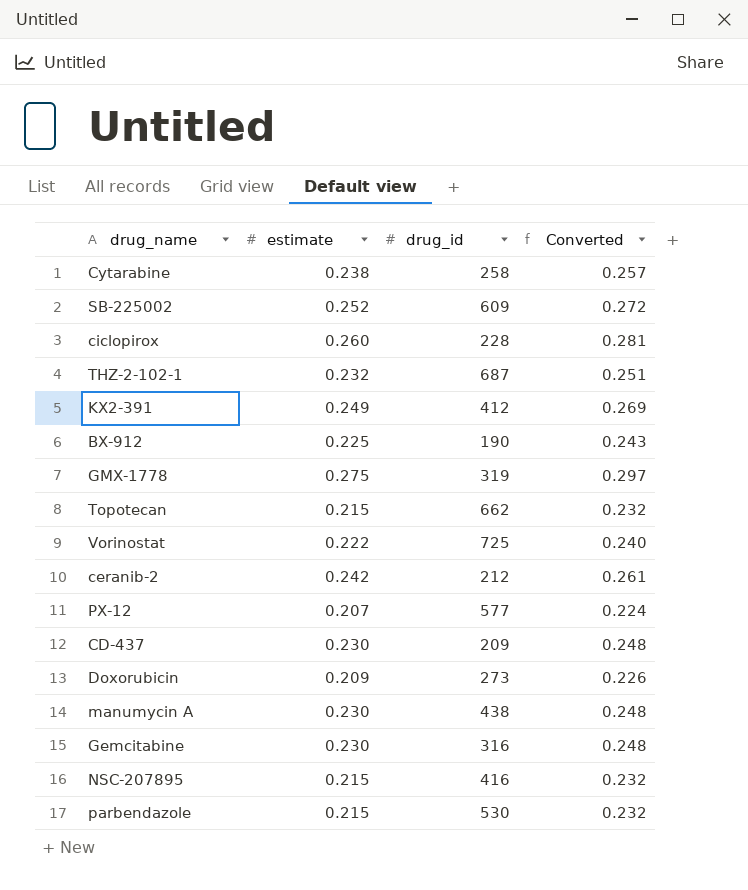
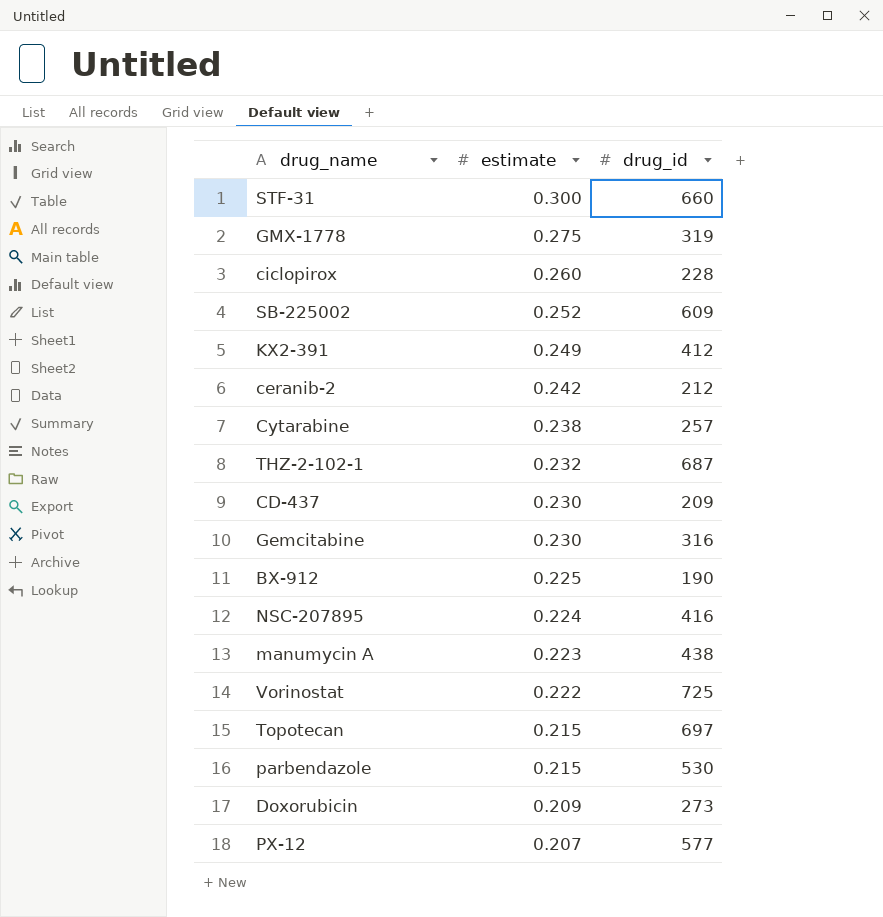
row order: none -> estimate descending
column Converted | formula: [estimate] * 1.08 -> none
row STF-31: none -> 0.300 | 660
Cytarabine | drug_id: 258 -> 257
NSC-207895 | estimate: 0.215 -> 0.224
manumycin A | estimate: 0.230 -> 0.223
Topotecan | drug_id: 662 -> 697

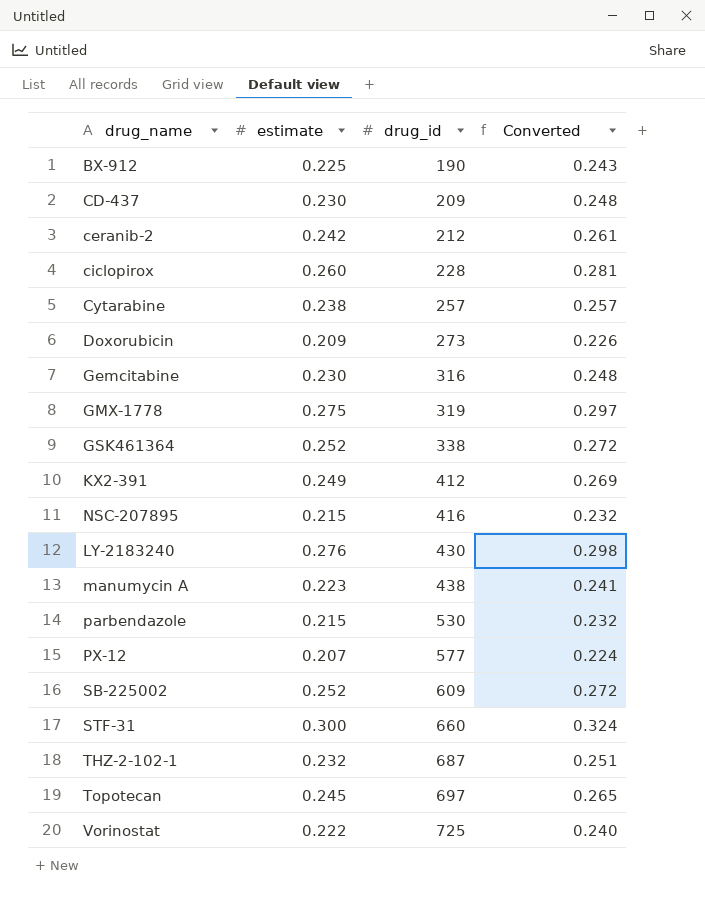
row order: estimate descending -> drug_id ascending
column Converted | formula: none -> [estimate] * 1.08
row GSK461364: none -> 0.252 | 338 | 0.272
NSC-207895 | estimate: 0.224 -> 0.215
row LY-2183240: none -> 0.276 | 430 | 0.298
Topotecan | estimate: 0.215 -> 0.245

